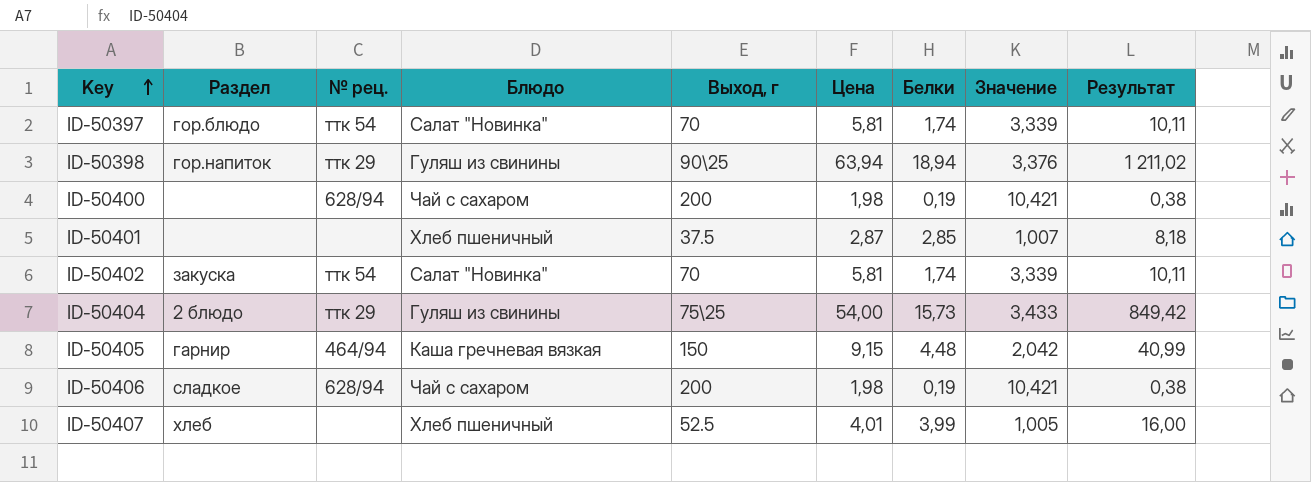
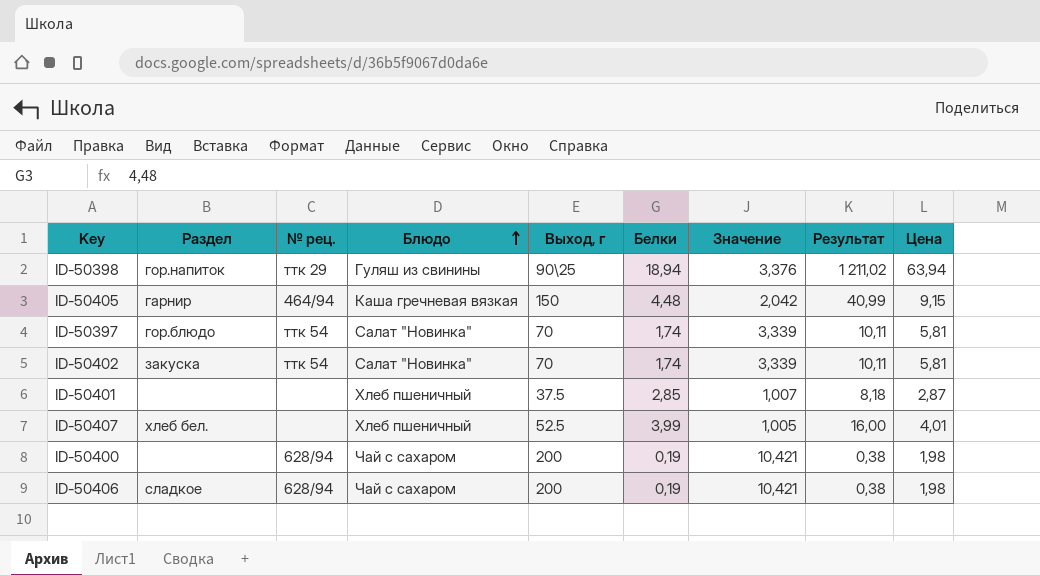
row order: Key ascending -> Блюдо ascending
column Цена | position: 6 -> 9
row ID-50404: 2 блюдо | ттк 29 | Гуляш из свинины | 75\25 | 54,00 | 15,73 | 3,433 | 849,42 -> none
ID-50407 | Раздел: хлеб -> хлеб бел.

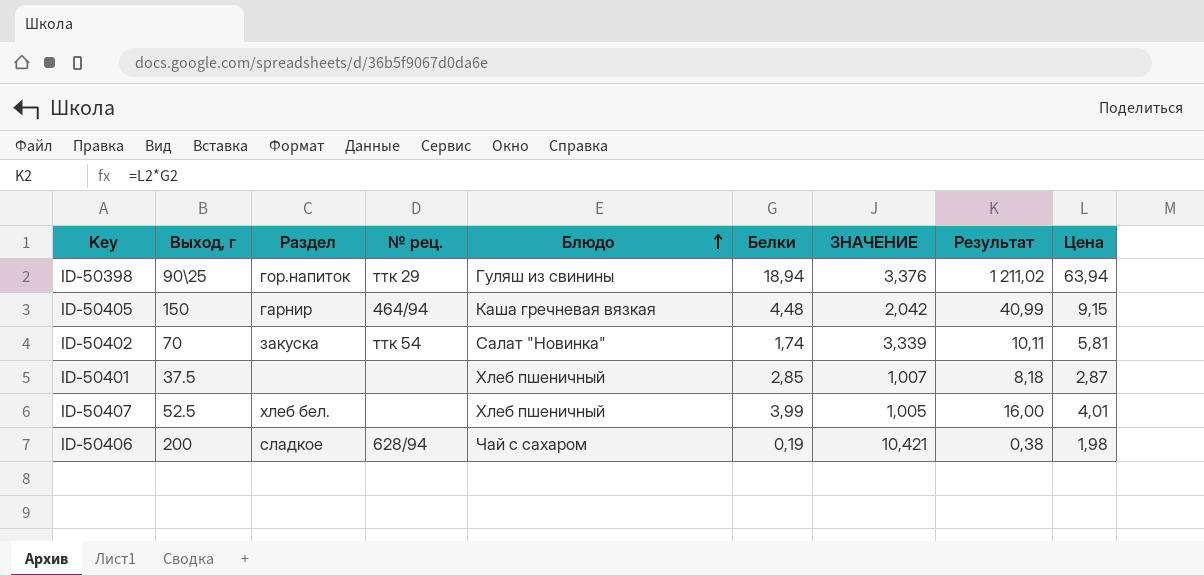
column Выход, г | position: 5 -> 2
column name: Значение -> ЗНАЧЕНИЕ
row ID-50397: гор.блюдо | ттк 54 | Салат "Новинка" | 70 | 1,74 | 3,339 | 10,11 | 5,81 -> none
row ID-50400: none | 628/94 | Чай с сахаром | 200 | 0,19 | 10,421 | 0,38 | 1,98 -> none

